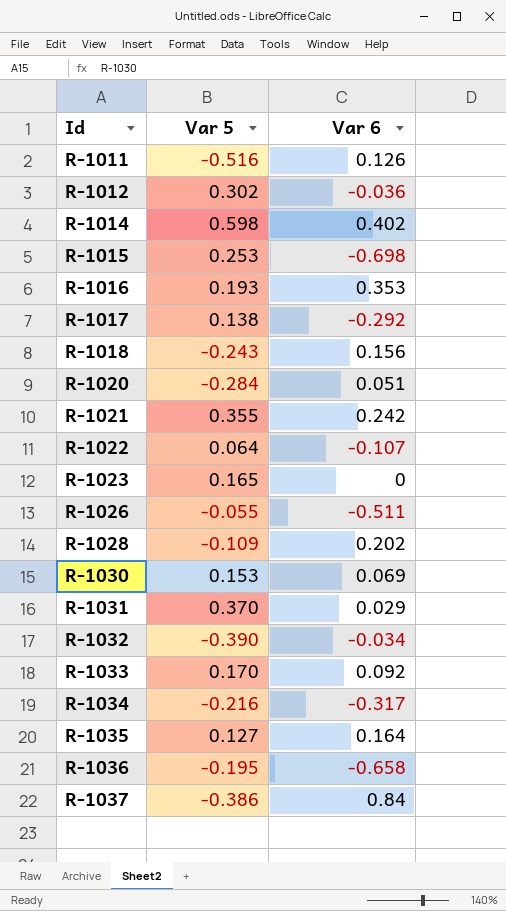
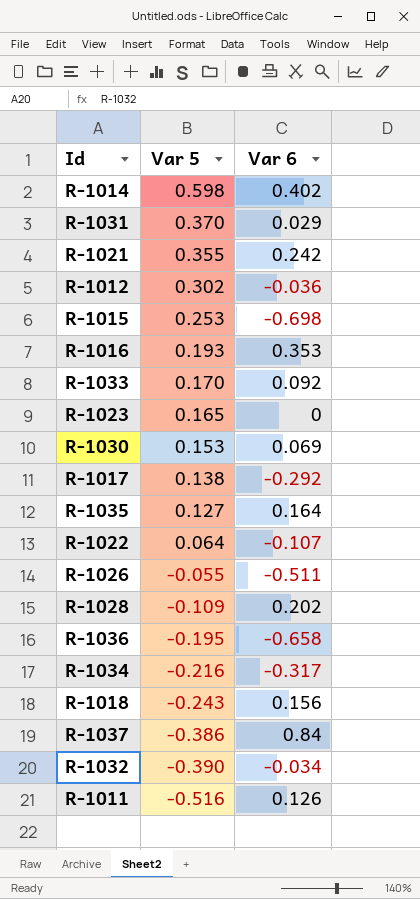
row order: Id ascending -> Var 5 descending
row R-1020: -0.284 | 0.051 -> none

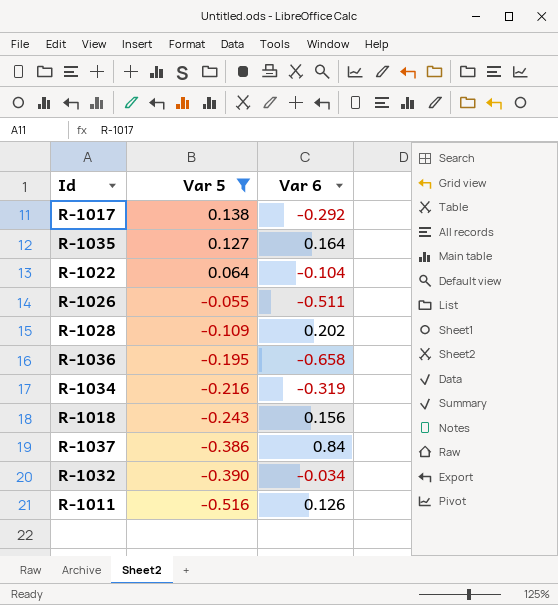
filter: none -> Var 5 <= 0.138
R-1022 | Var 6: -0.107 -> -0.104
R-1034 | Var 6: -0.317 -> -0.319

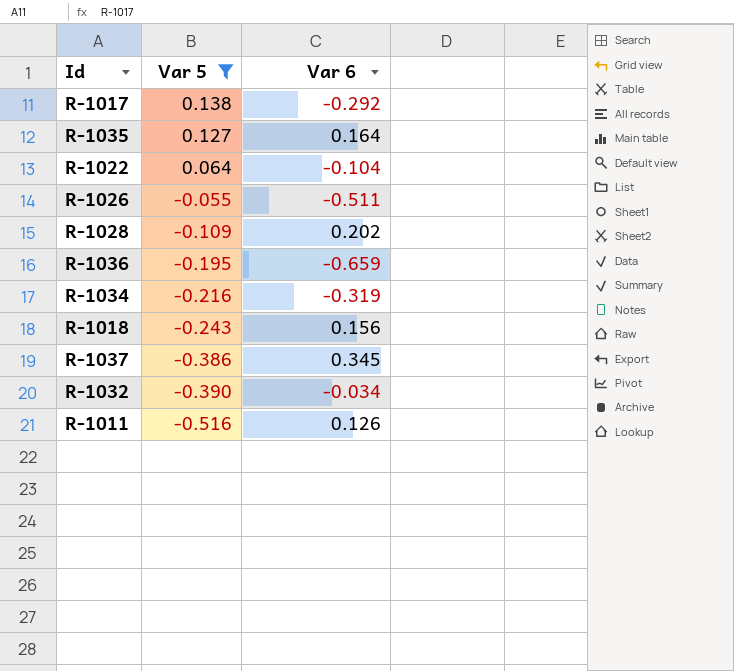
R-1036 | Var 6: -0.658 -> -0.659
R-1037 | Var 6: 0.84 -> 0.345

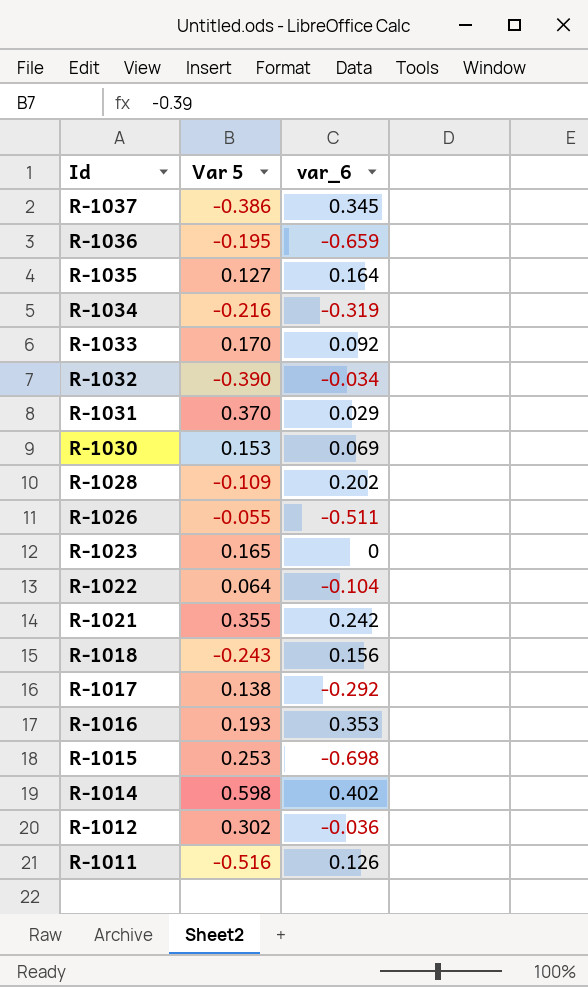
filter: Var 5 <= 0.138 -> none
row order: Var 5 descending -> Id descending
column name: Var 6 -> var_6

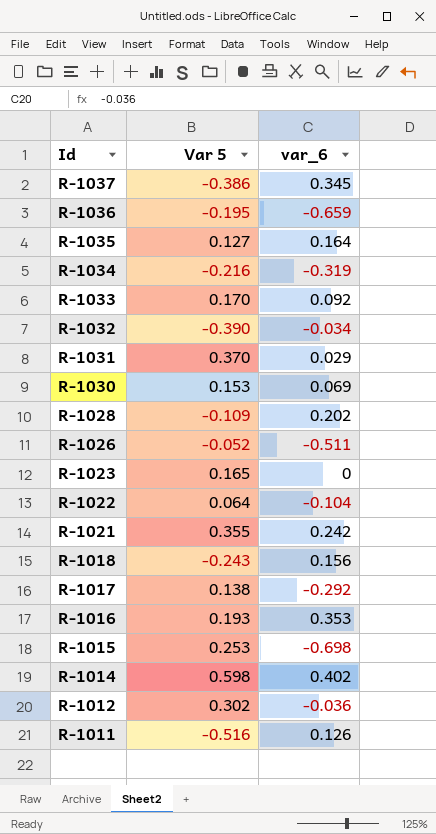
R-1026 | Var 5: -0.055 -> -0.052

